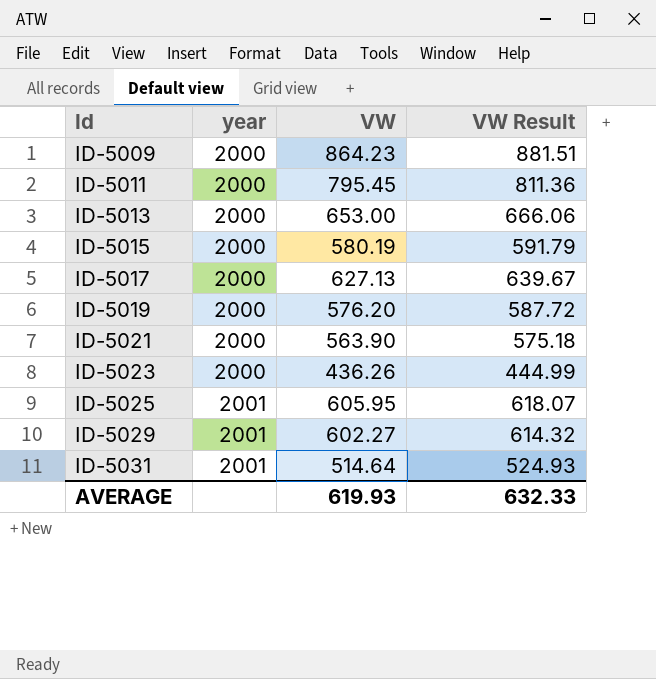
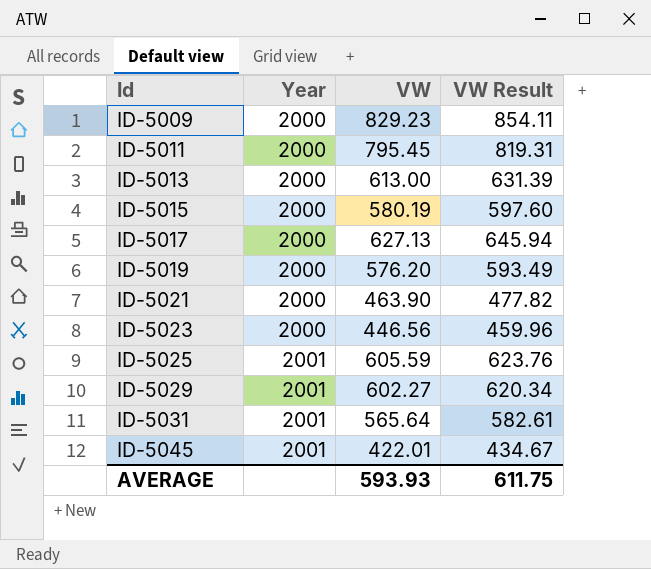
column name: year -> Year
column VW Result | formula: [VW] * 1.02 -> [VW] * 1.03
ID-5009 | VW: 864.23 -> 829.23
ID-5013 | VW: 653.00 -> 613.00
ID-5021 | VW: 563.90 -> 463.90
ID-5023 | VW: 436.26 -> 446.56
ID-5025 | VW: 605.95 -> 605.59
ID-5031 | VW: 514.64 -> 565.64
row ID-5045: none -> 2001 | 422.01 | 434.67
AVERAGE | VW: 619.93 -> 593.93
AVERAGE | VW Result: 632.33 -> 611.75

